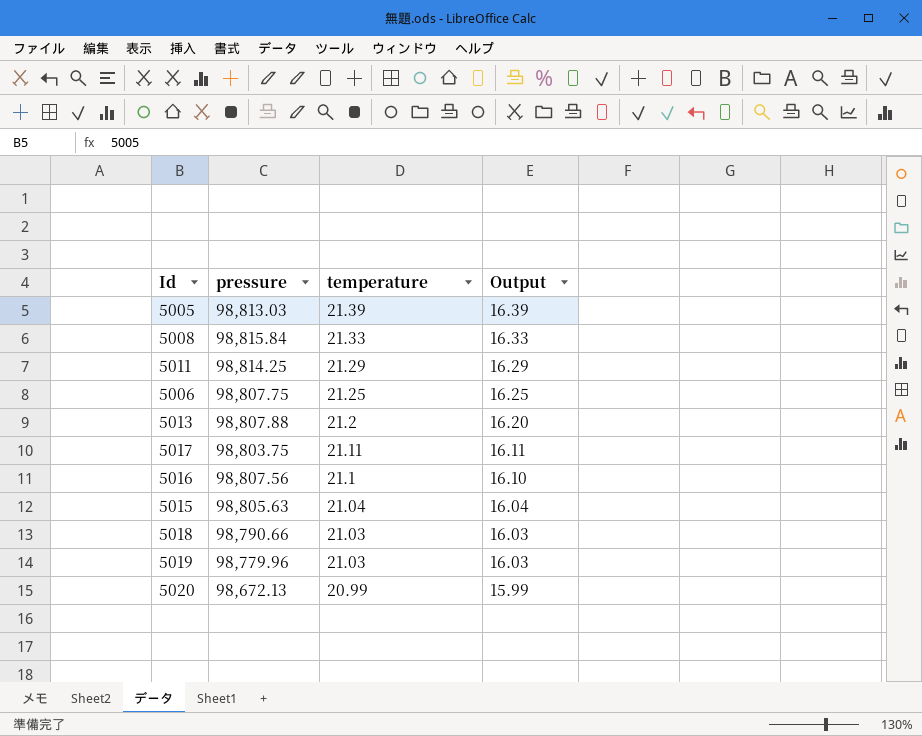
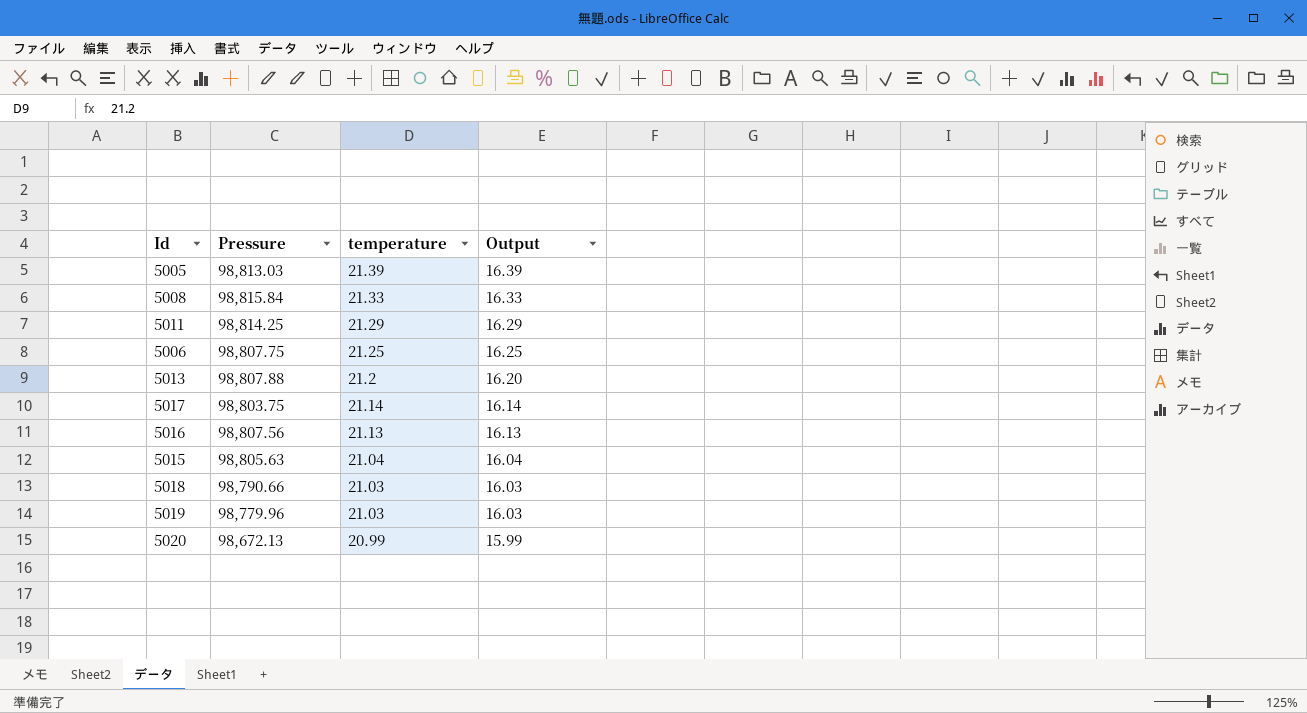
column name: pressure -> Pressure
5017 | temperature: 21.11 -> 21.14
5017 | Output: 16.11 -> 16.14
5016 | temperature: 21.1 -> 21.13
5016 | Output: 16.10 -> 16.13

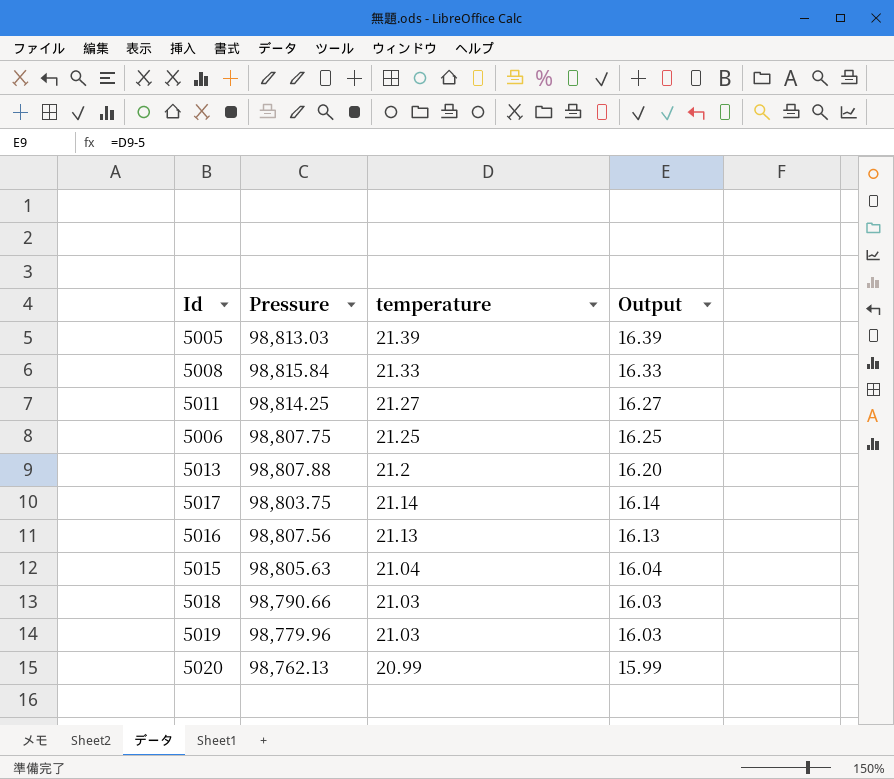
5011 | temperature: 21.29 -> 21.27
5011 | Output: 16.29 -> 16.27
5020 | Pressure: 98,672.13 -> 98,762.13

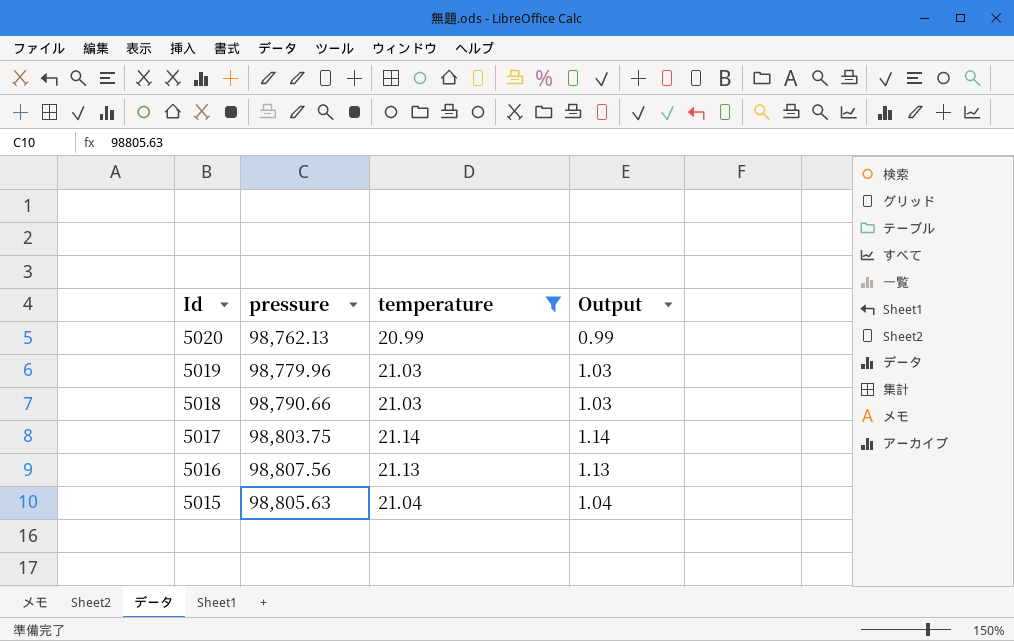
filter: none -> temperature <= 21.14
row order: temperature descending -> Id descending
column name: Pressure -> pressure
column Output | formula: [temperature] - 5 -> [temperature] - 20

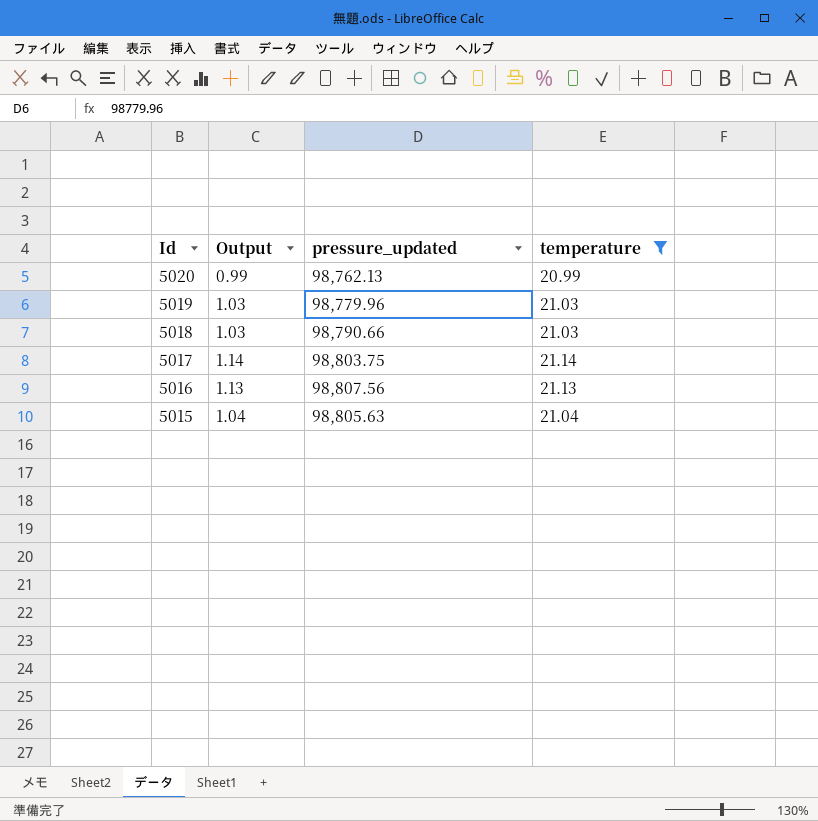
column Output | position: 4 -> 2
column name: pressure -> pressure_updated

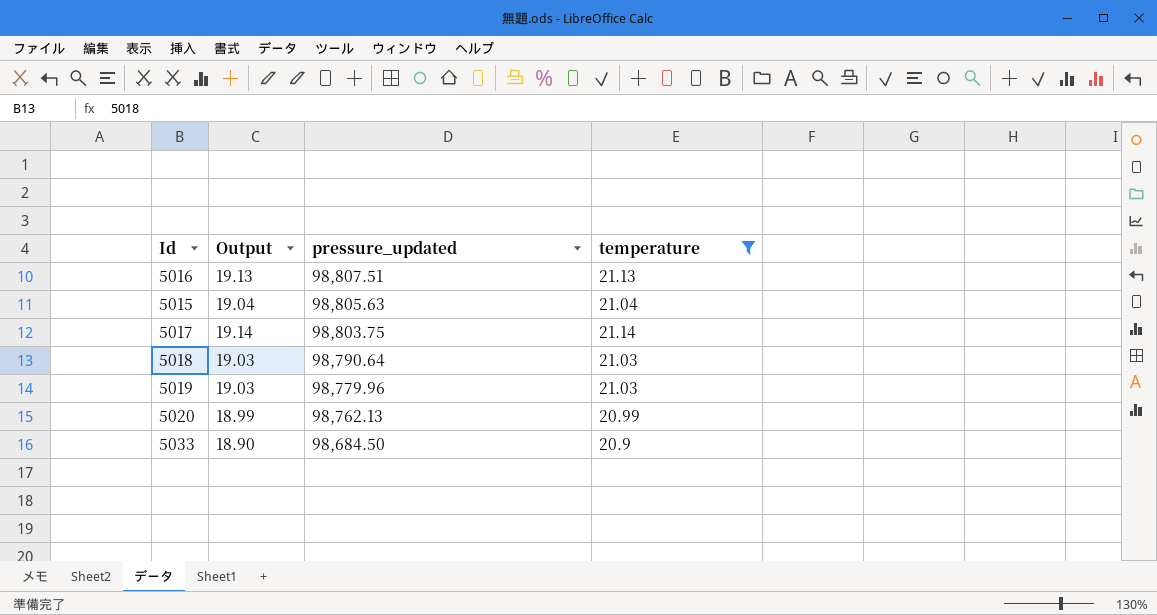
row order: Id descending -> pressure_updated descending
column Output | formula: [temperature] - 20 -> [temperature] - 2
5016 | pressure_updated: 98,807.56 -> 98,807.51
5018 | pressure_updated: 98,790.66 -> 98,790.64
row 5033: none -> 18.90 | 98,684.50 | 20.9

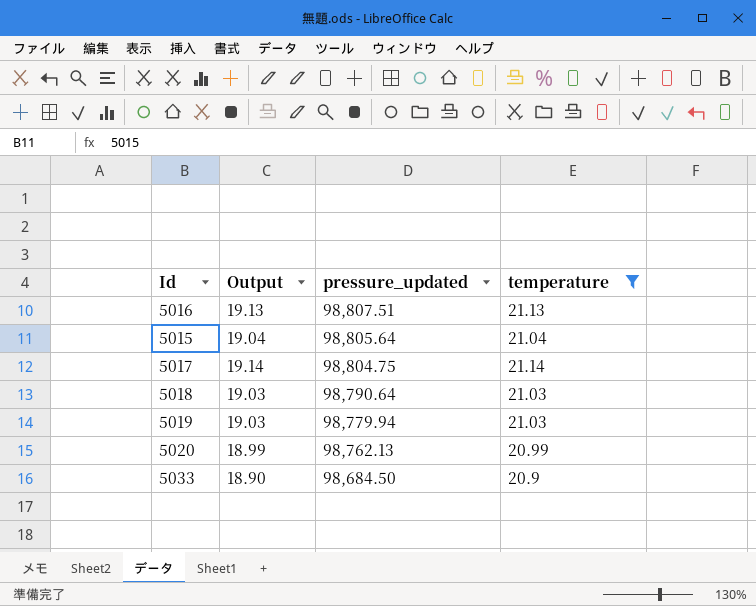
5015 | pressure_updated: 98,805.63 -> 98,805.64
5017 | pressure_updated: 98,803.75 -> 98,804.75
5019 | pressure_updated: 98,779.96 -> 98,779.94

